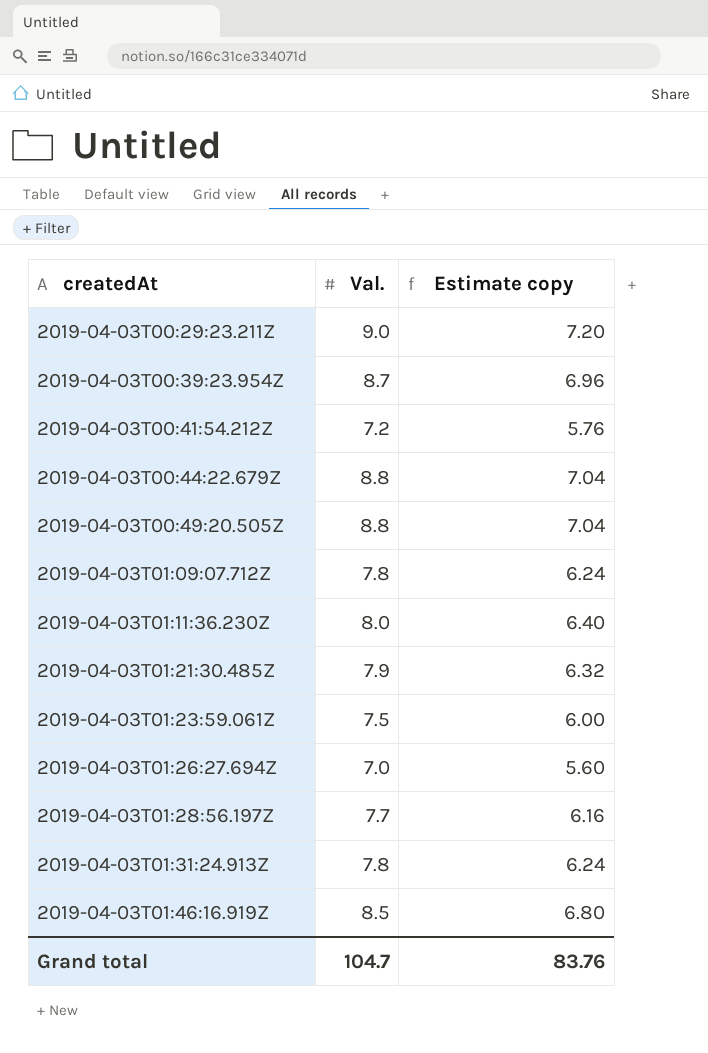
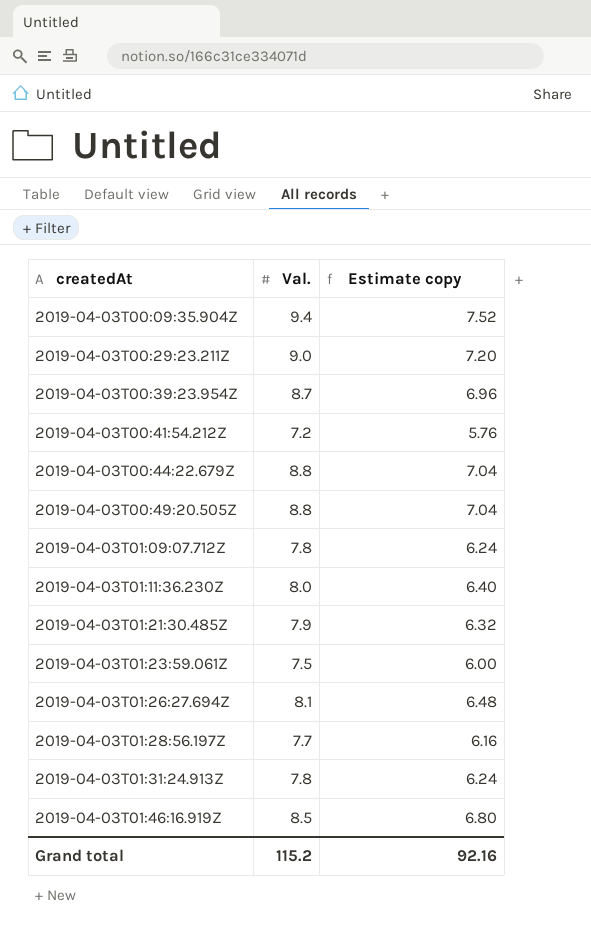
row 2019-04-03T00:09:35.904Z: none -> 9.4 | 7.52
2019-04-03T01:26:27.694Z | Val.: 7.0 -> 8.1
2019-04-03T01:26:27.694Z | Estimate copy: 5.60 -> 6.48
Grand total | Val.: 104.7 -> 115.2
Grand total | Estimate copy: 83.76 -> 92.16

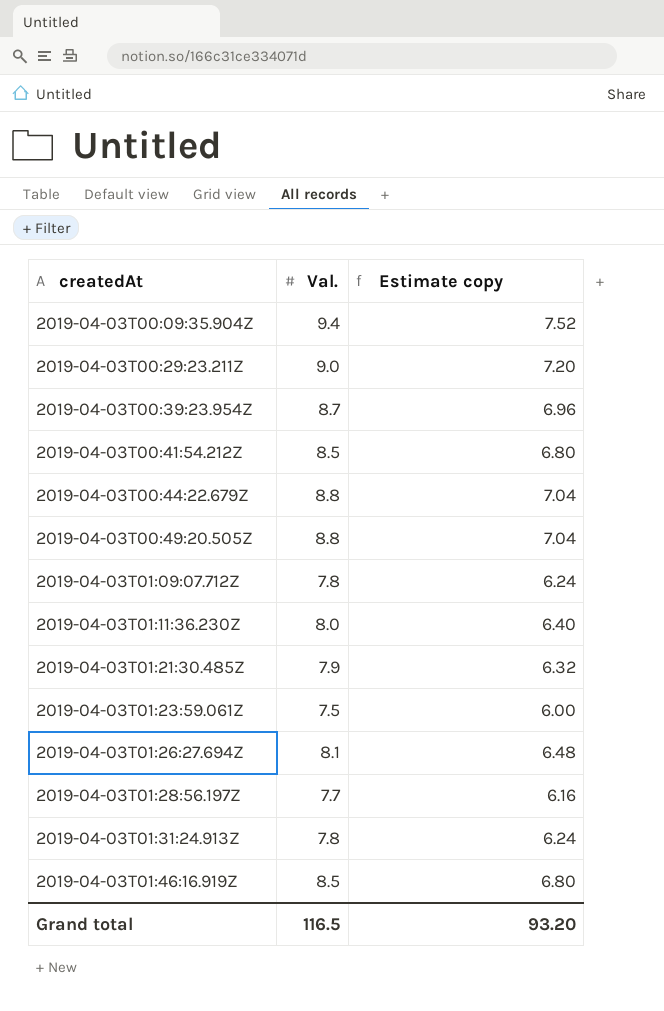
2019-04-03T00:41:54.212Z | Val.: 7.2 -> 8.5
2019-04-03T00:41:54.212Z | Estimate copy: 5.76 -> 6.80
Grand total | Val.: 115.2 -> 116.5
Grand total | Estimate copy: 92.16 -> 93.20

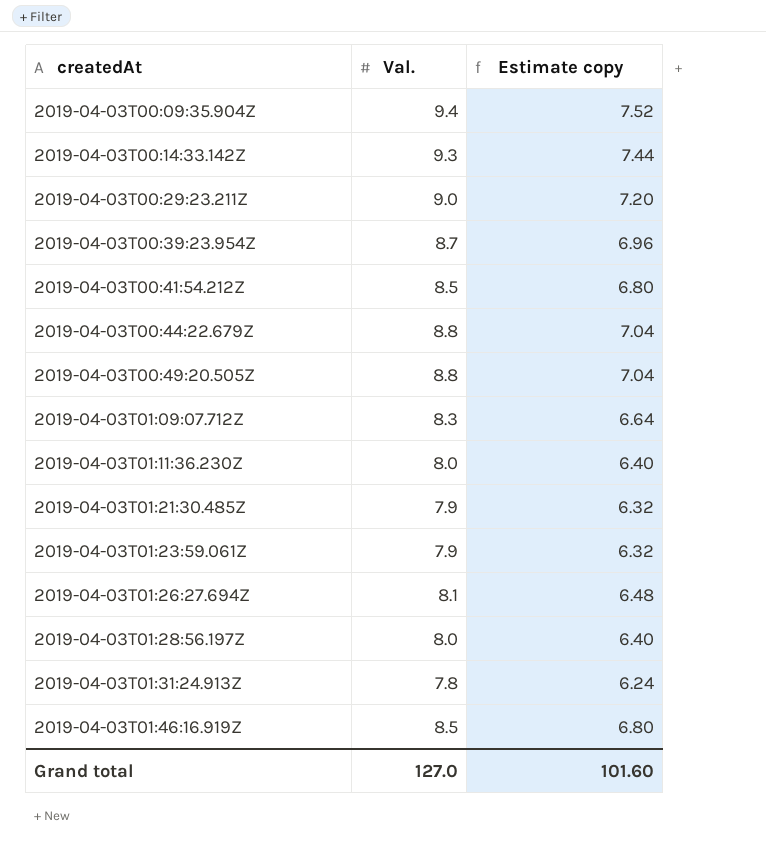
row 2019-04-03T00:14:33.142Z: none -> 9.3 | 7.44
2019-04-03T01:09:07.712Z | Val.: 7.8 -> 8.3
2019-04-03T01:09:07.712Z | Estimate copy: 6.24 -> 6.64
2019-04-03T01:23:59.061Z | Val.: 7.5 -> 7.9
2019-04-03T01:23:59.061Z | Estimate copy: 6.00 -> 6.32
2019-04-03T01:28:56.197Z | Val.: 7.7 -> 8.0
2019-04-03T01:28:56.197Z | Estimate copy: 6.16 -> 6.40
Grand total | Val.: 116.5 -> 127.0
Grand total | Estimate copy: 93.20 -> 101.60

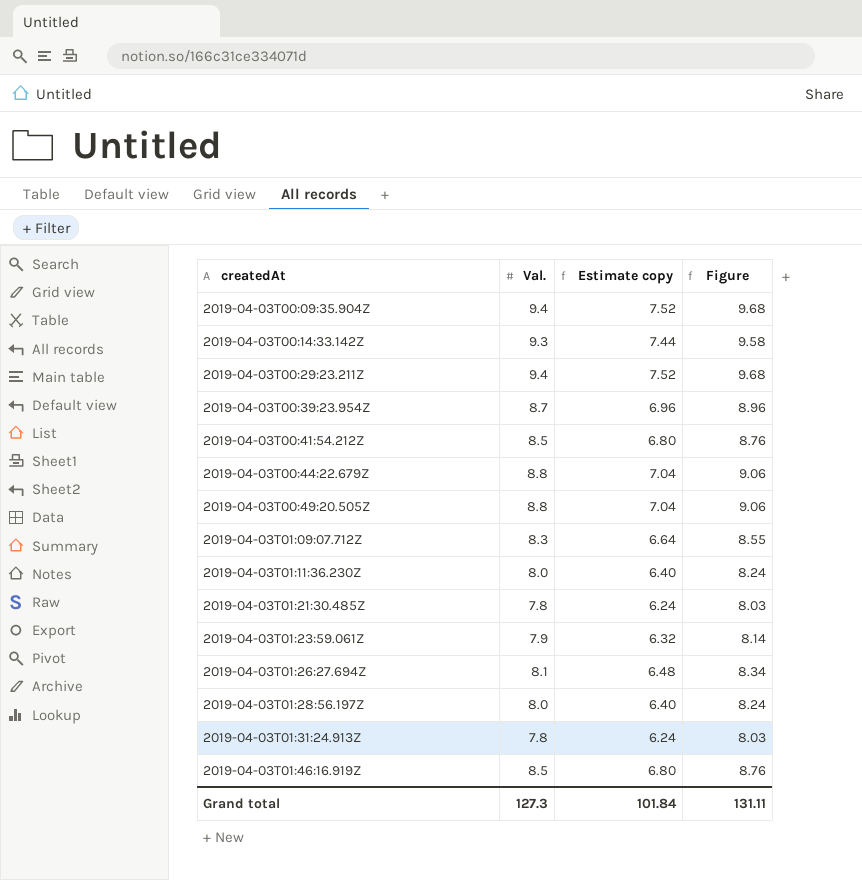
column Figure | formula: none -> [Val.] * 1.03
2019-04-03T00:29:23.211Z | Val.: 9.0 -> 9.4
2019-04-03T00:29:23.211Z | Estimate copy: 7.20 -> 7.52
2019-04-03T01:21:30.485Z | Val.: 7.9 -> 7.8
2019-04-03T01:21:30.485Z | Estimate copy: 6.32 -> 6.24
Grand total | Val.: 127.0 -> 127.3
Grand total | Estimate copy: 101.60 -> 101.84

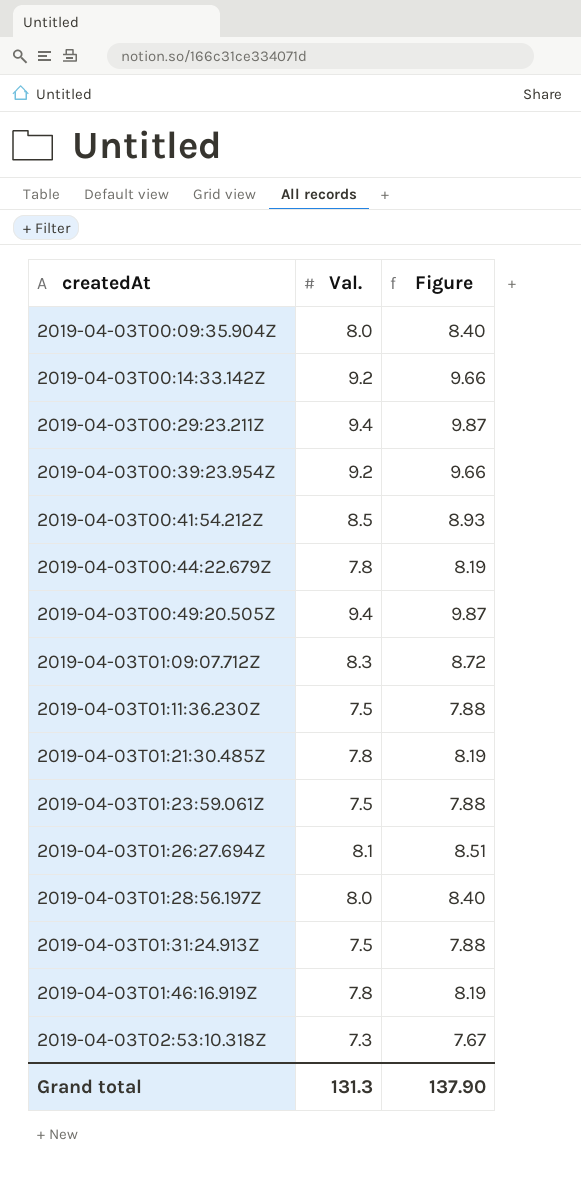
column Estimate copy | formula: [Val.] * 0.8 -> none
column Figure | formula: [Val.] * 1.03 -> [Val.] * 1.05
2019-04-03T00:09:35.904Z | Val.: 9.4 -> 8.0
2019-04-03T00:14:33.142Z | Val.: 9.3 -> 9.2
2019-04-03T00:39:23.954Z | Val.: 8.7 -> 9.2
2019-04-03T00:44:22.679Z | Val.: 8.8 -> 7.8
2019-04-03T00:49:20.505Z | Val.: 8.8 -> 9.4
2019-04-03T01:11:36.230Z | Val.: 8.0 -> 7.5
2019-04-03T01:23:59.061Z | Val.: 7.9 -> 7.5
2019-04-03T01:31:24.913Z | Val.: 7.8 -> 7.5
2019-04-03T01:46:16.919Z | Val.: 8.5 -> 7.8
row 2019-04-03T02:53:10.318Z: none -> 7.3 | 7.67
Grand total | Val.: 127.3 -> 131.3
Grand total | Figure: 131.11 -> 137.90

